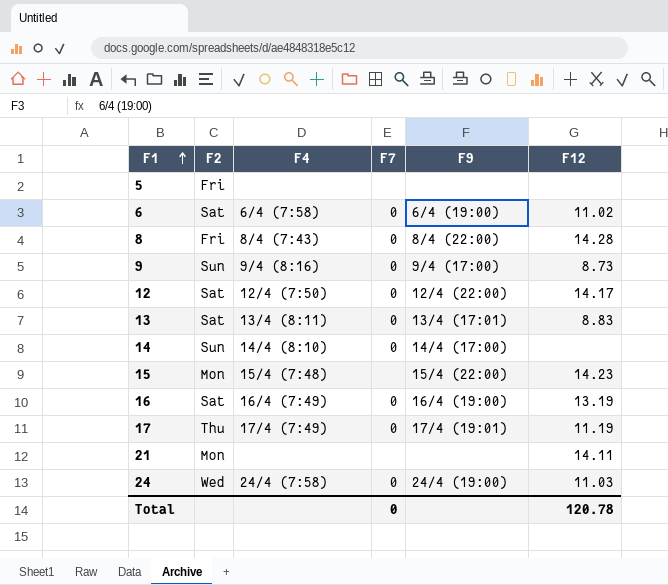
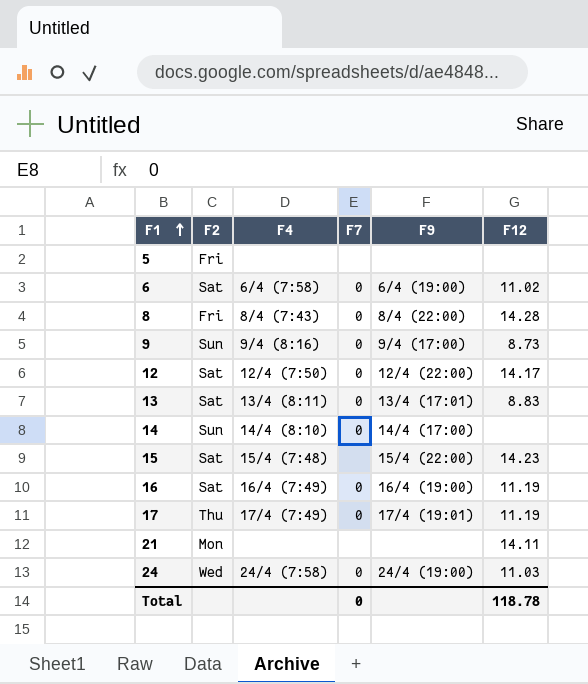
15 | F2: Mon -> Sat
16 | F12: 13.19 -> 11.19
Total | F12: 120.78 -> 118.78

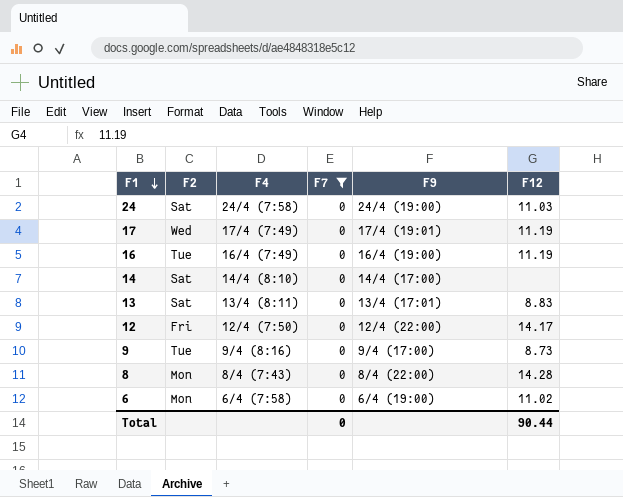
filter: none -> F7 = 0
row order: F1 ascending -> F1 descending
24 | F2: Wed -> Sat
17 | F2: Thu -> Wed
16 | F2: Sat -> Tue
14 | F2: Sun -> Sat
12 | F2: Sat -> Fri
9 | F2: Sun -> Tue
8 | F2: Fri -> Mon
6 | F2: Sat -> Mon
Total | F12: 118.78 -> 90.44

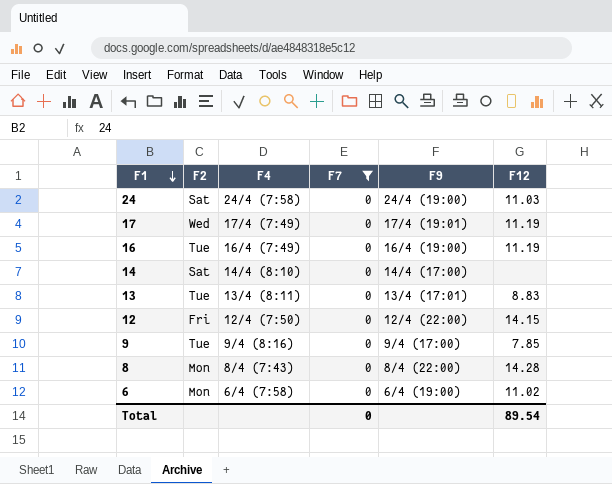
13 | F2: Sat -> Tue
12 | F12: 14.17 -> 14.15
9 | F12: 8.73 -> 7.85
Total | F12: 90.44 -> 89.54

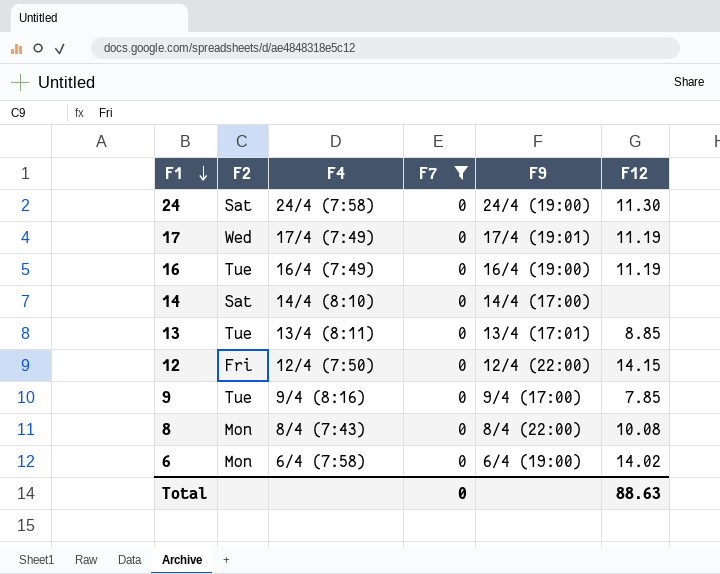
24 | F12: 11.03 -> 11.30
13 | F12: 8.83 -> 8.85
8 | F12: 14.28 -> 10.08
6 | F12: 11.02 -> 14.02
Total | F12: 89.54 -> 88.63

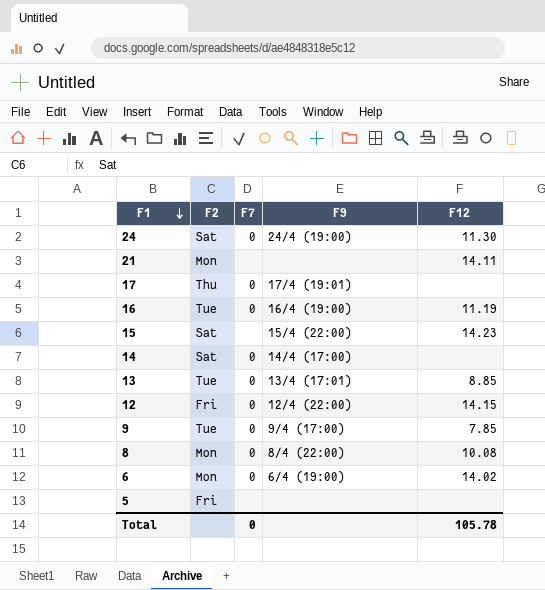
filter: F7 = 0 -> none
column F4 | position: 3 -> none
17 | F2: Wed -> Thu
17 | F12: 11.19 -> none
Total | F12: 88.63 -> 105.78

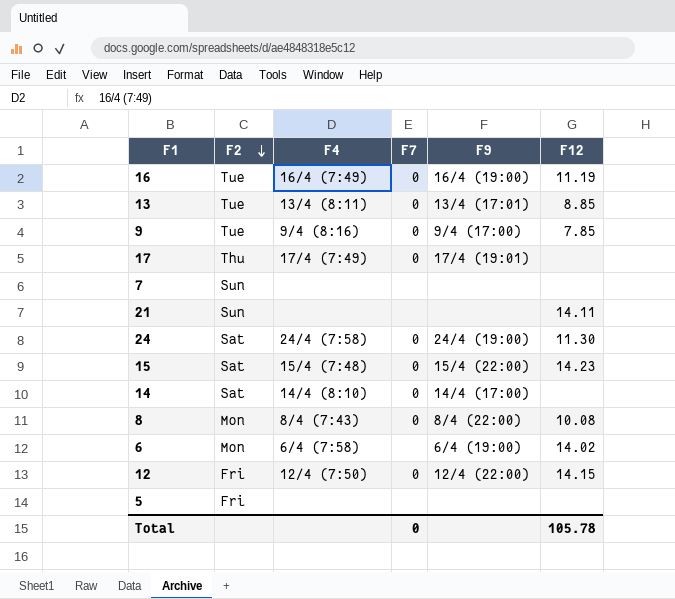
row order: F1 descending -> F2 descending
column F4 | position: none -> 3
row 7: none -> Sun | none | none | none | none
21 | F2: Mon -> Sun
15 | F7: none -> 0
6 | F7: 0 -> none

